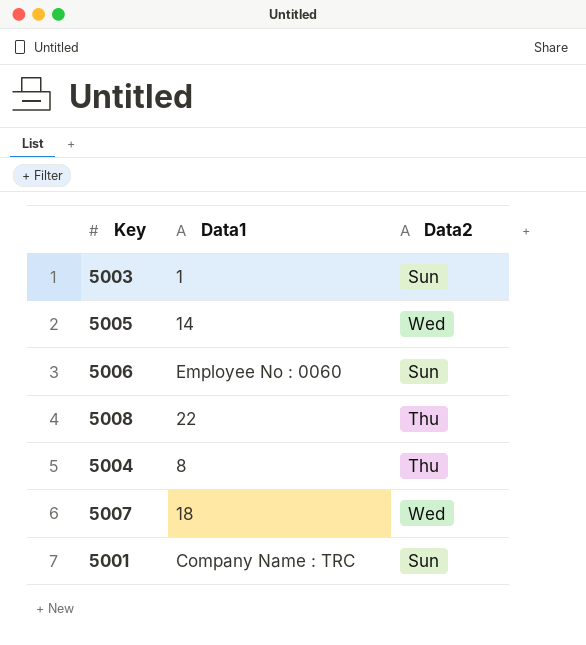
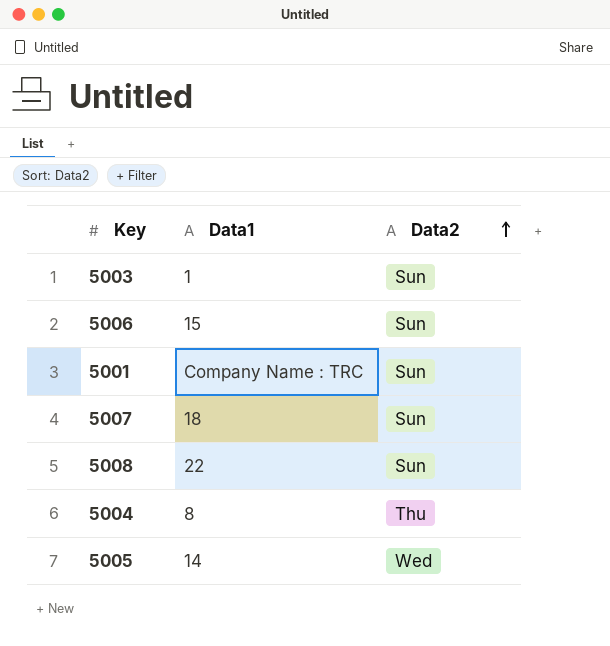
row order: none -> Data2 ascending
5006 | Data1: Employee No : 0060 -> 15
5007 | Data2: Wed -> Sun
5008 | Data2: Thu -> Sun

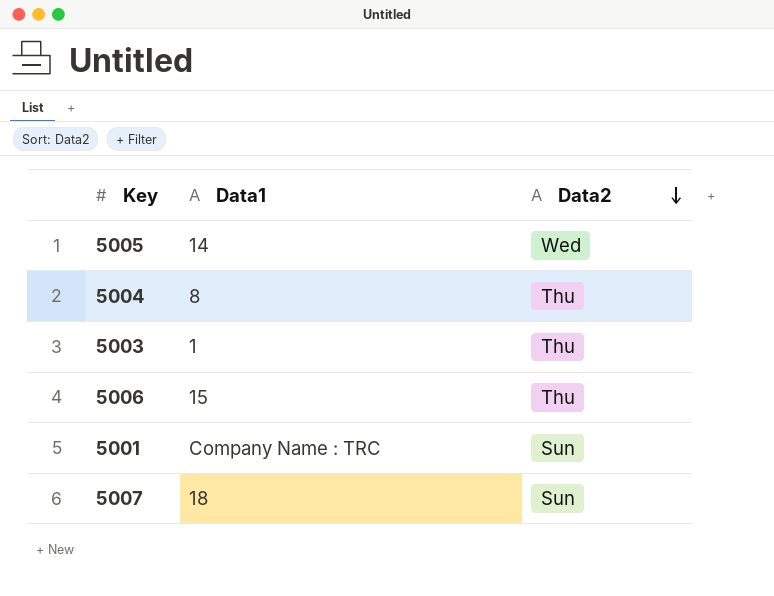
row order: Data2 ascending -> Data2 descending
row 5008: 22 | Sun -> none
5003 | Data2: Sun -> Thu
5006 | Data2: Sun -> Thu

